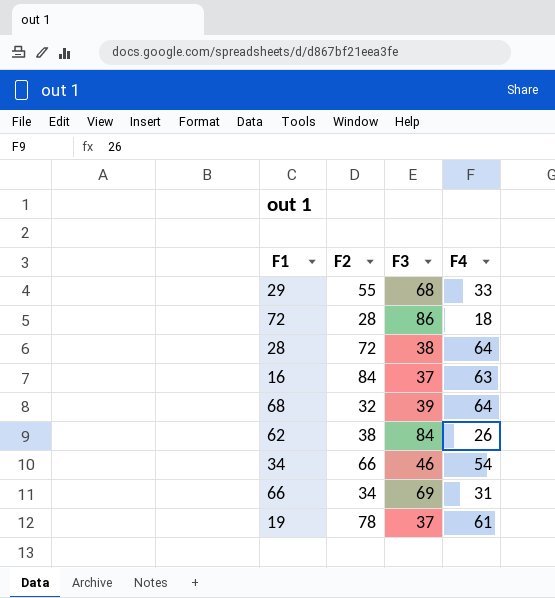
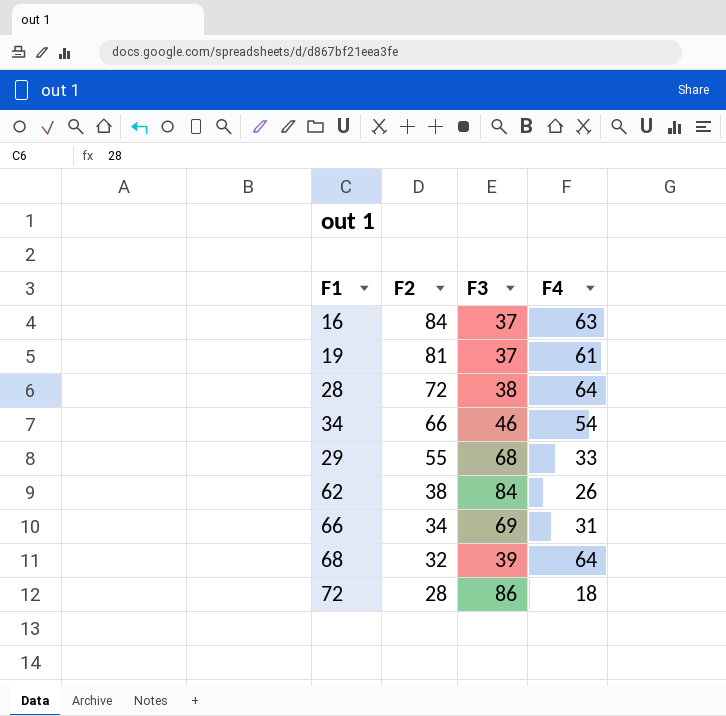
row order: none -> F2 descending
19 | F2: 78 -> 81

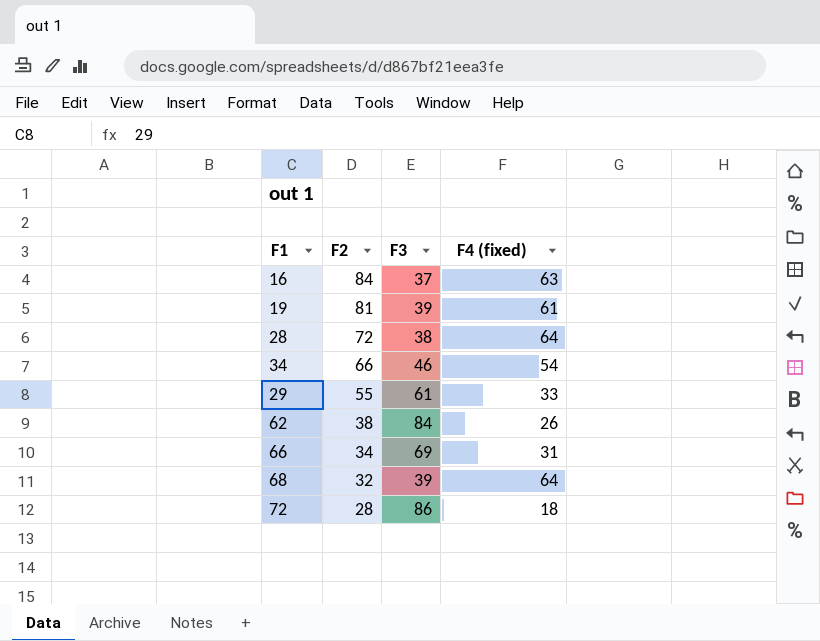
column name: F4 -> F4 (fixed)
19 | F3: 37 -> 39
29 | F3: 68 -> 61

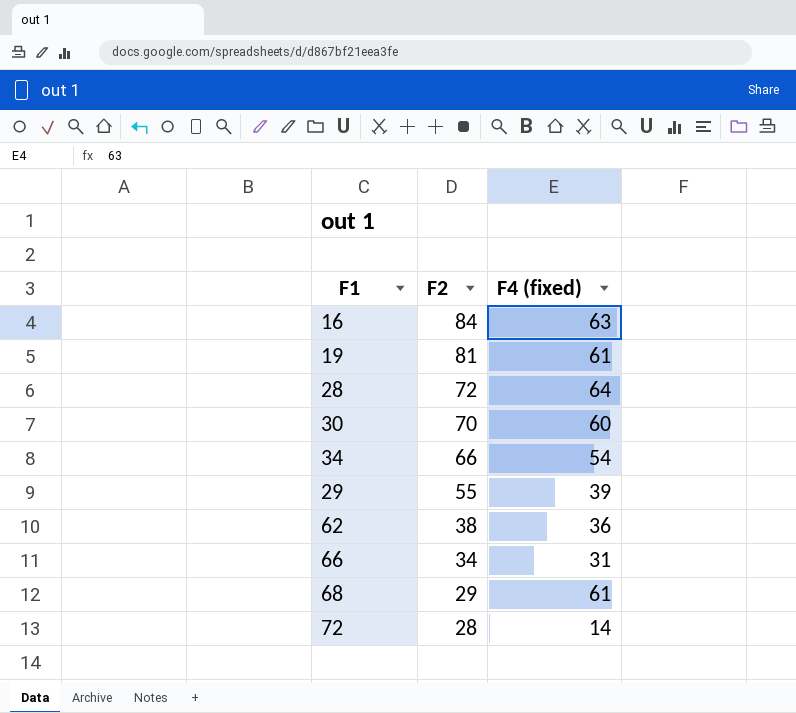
column F3 | position: 3 -> none
row 30: none -> 70 | 60
29 | F4 (fixed): 33 -> 39
62 | F4 (fixed): 26 -> 36
68 | F2: 32 -> 29
68 | F4 (fixed): 64 -> 61
72 | F4 (fixed): 18 -> 14

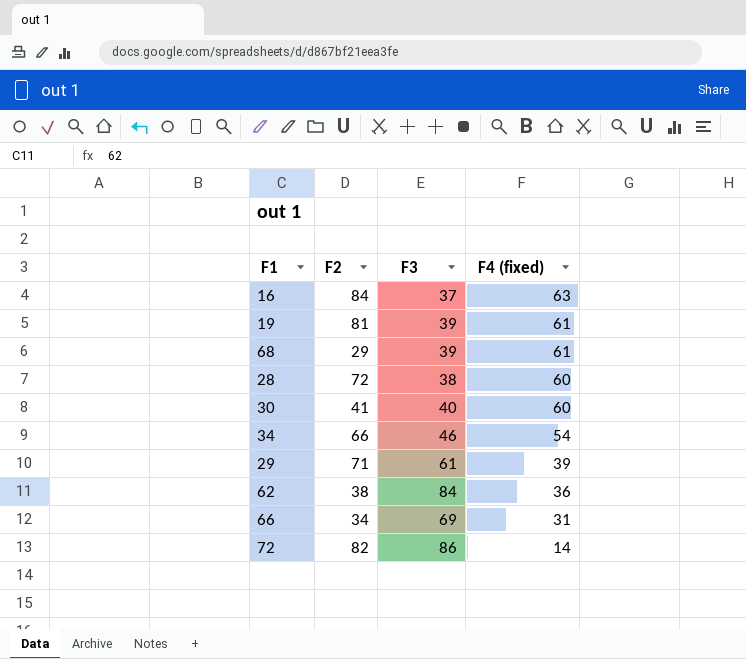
row order: F2 descending -> F4 (fixed) descending
column F3 | position: none -> 3
28 | F4 (fixed): 64 -> 60
30 | F2: 70 -> 41
29 | F2: 55 -> 71
72 | F2: 28 -> 82

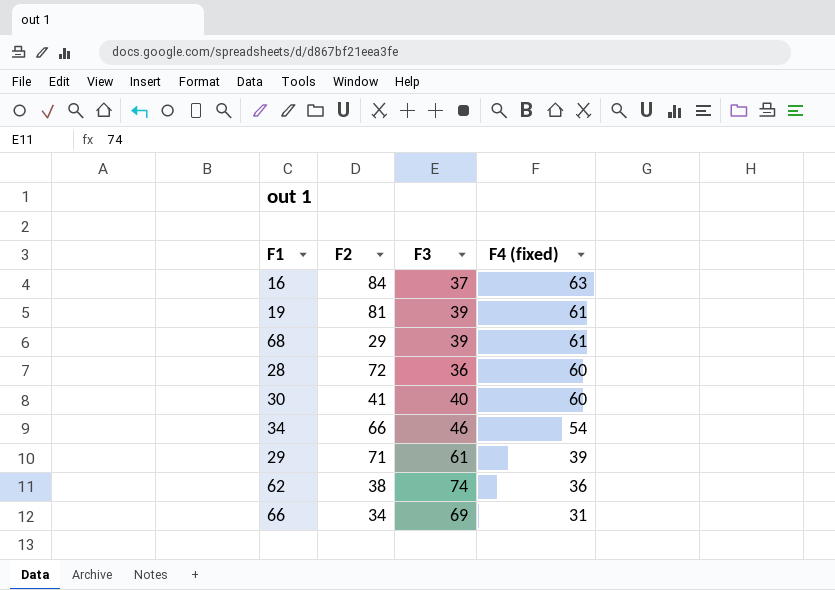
row 72: 82 | 86 | 14 -> none
28 | F3: 38 -> 36
62 | F3: 84 -> 74

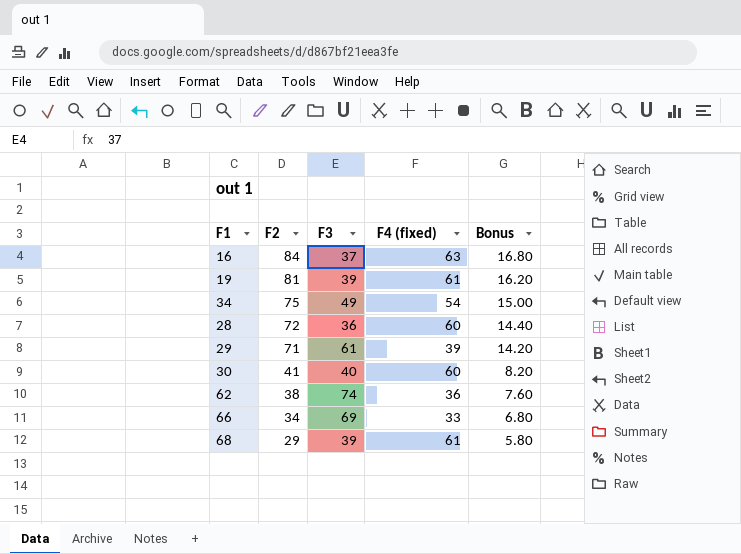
row order: F4 (fixed) descending -> F2 descending
column Bonus | formula: none -> [F2] * 0.2
34 | F2: 66 -> 75
34 | F3: 46 -> 49
66 | F4 (fixed): 31 -> 33

